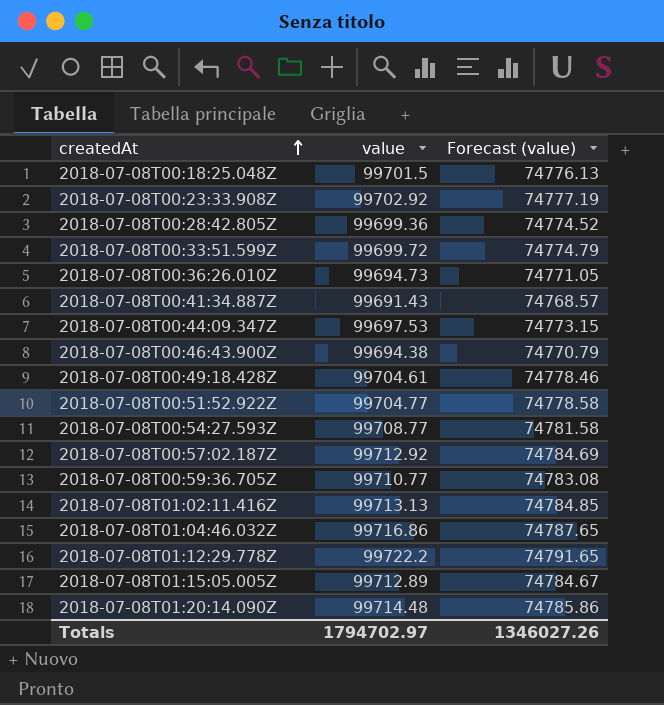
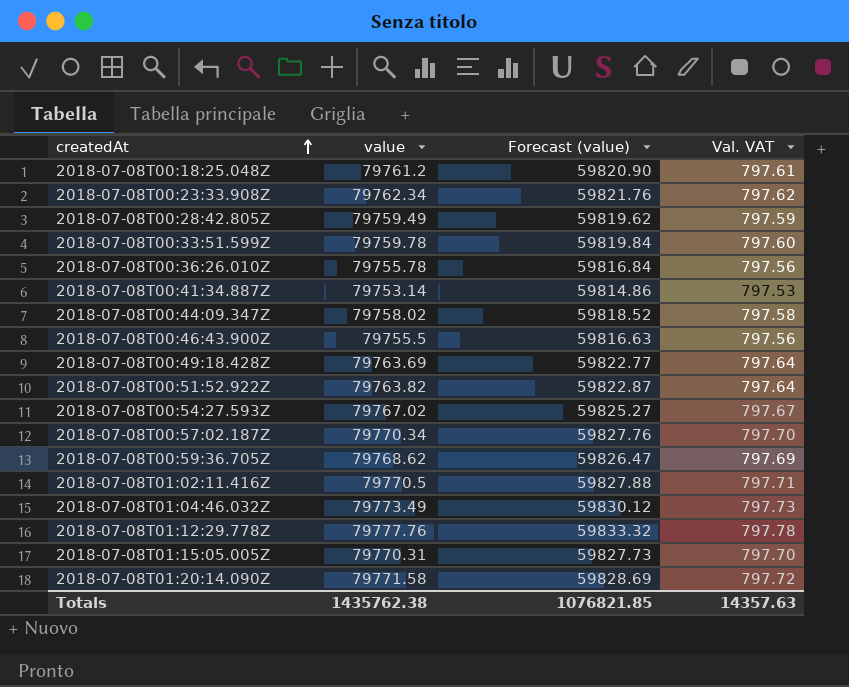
column Val. VAT | formula: none -> [value] * 0.01
2018-07-08T00:18:25.048Z | value: 99701.5 -> 79761.2
2018-07-08T00:18:25.048Z | Forecast (value): 74776.13 -> 59820.90
2018-07-08T00:23:33.908Z | value: 99702.92 -> 79762.34
2018-07-08T00:23:33.908Z | Forecast (value): 74777.19 -> 59821.76
2018-07-08T00:28:42.805Z | value: 99699.36 -> 79759.49
2018-07-08T00:28:42.805Z | Forecast (value): 74774.52 -> 59819.62
2018-07-08T00:33:51.599Z | value: 99699.72 -> 79759.78
2018-07-08T00:33:51.599Z | Forecast (value): 74774.79 -> 59819.84
2018-07-08T00:36:26.010Z | value: 99694.73 -> 79755.78
2018-07-08T00:36:26.010Z | Forecast (value): 74771.05 -> 59816.84
2018-07-08T00:41:34.887Z | value: 99691.43 -> 79753.14
2018-07-08T00:41:34.887Z | Forecast (value): 74768.57 -> 59814.86
2018-07-08T00:44:09.347Z | value: 99697.53 -> 79758.02
2018-07-08T00:44:09.347Z | Forecast (value): 74773.15 -> 59818.52
2018-07-08T00:46:43.900Z | value: 99694.38 -> 79755.5
2018-07-08T00:46:43.900Z | Forecast (value): 74770.79 -> 59816.63
2018-07-08T00:49:18.428Z | value: 99704.61 -> 79763.69
2018-07-08T00:49:18.428Z | Forecast (value): 74778.46 -> 59822.77
2018-07-08T00:51:52.922Z | value: 99704.77 -> 79763.82
2018-07-08T00:51:52.922Z | Forecast (value): 74778.58 -> 59822.87
2018-07-08T00:54:27.593Z | value: 99708.77 -> 79767.02
2018-07-08T00:54:27.593Z | Forecast (value): 74781.58 -> 59825.27
2018-07-08T00:57:02.187Z | value: 99712.92 -> 79770.34
2018-07-08T00:57:02.187Z | Forecast (value): 74784.69 -> 59827.76
2018-07-08T00:59:36.705Z | value: 99710.77 -> 79768.62
2018-07-08T00:59:36.705Z | Forecast (value): 74783.08 -> 59826.47
2018-07-08T01:02:11.416Z | value: 99713.13 -> 79770.5
2018-07-08T01:02:11.416Z | Forecast (value): 74784.85 -> 59827.88
2018-07-08T01:04:46.032Z | value: 99716.86 -> 79773.49
2018-07-08T01:04:46.032Z | Forecast (value): 74787.65 -> 59830.12
2018-07-08T01:12:29.778Z | value: 99722.2 -> 79777.76
2018-07-08T01:12:29.778Z | Forecast (value): 74791.65 -> 59833.32
2018-07-08T01:15:05.005Z | value: 99712.89 -> 79770.31
2018-07-08T01:15:05.005Z | Forecast (value): 74784.67 -> 59827.73
2018-07-08T01:20:14.090Z | value: 99714.48 -> 79771.58
2018-07-08T01:20:14.090Z | Forecast (value): 74785.86 -> 59828.69
Totals | value: 1794702.97 -> 1435762.38
Totals | Forecast (value): 1346027.26 -> 1076821.85

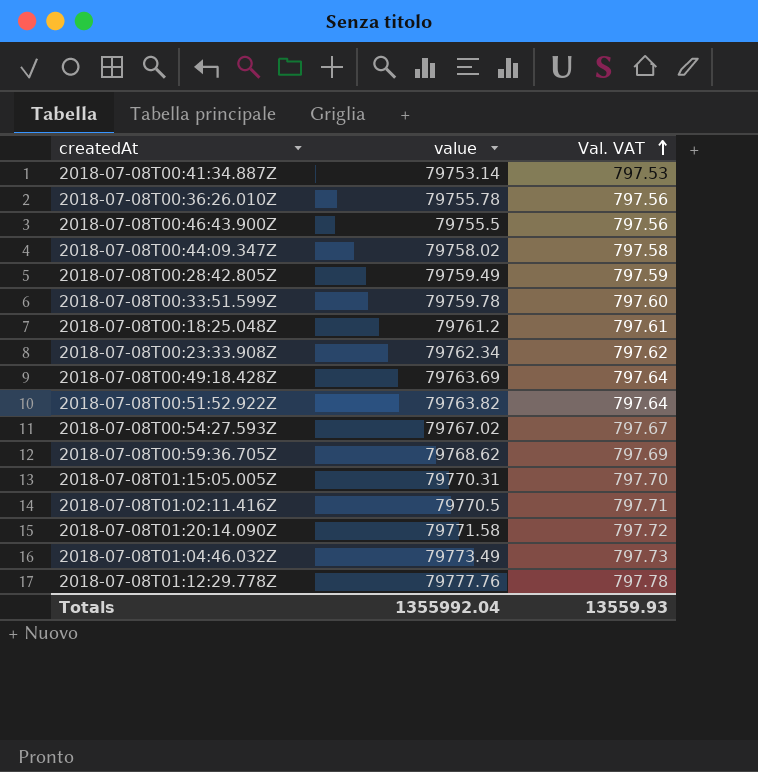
row order: createdAt ascending -> Val. VAT ascending
column Forecast (value) | formula: [value] * 0.75 -> none
row 2018-07-08T00:57:02.187Z: 79770.34 | 59827.76 | 797.70 -> none
Totals | value: 1435762.38 -> 1355992.04
Totals | Val. VAT: 14357.63 -> 13559.93

